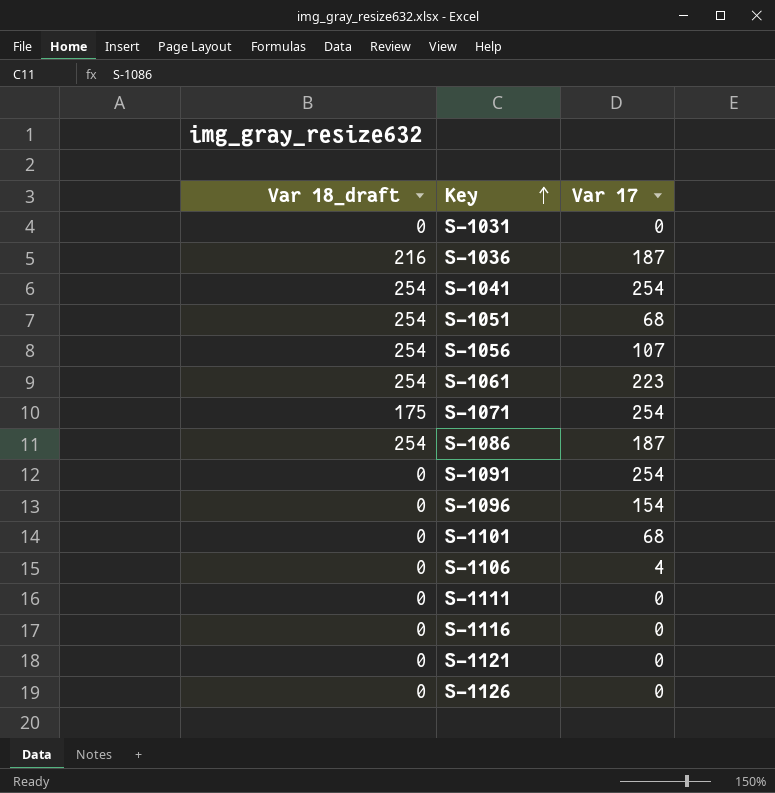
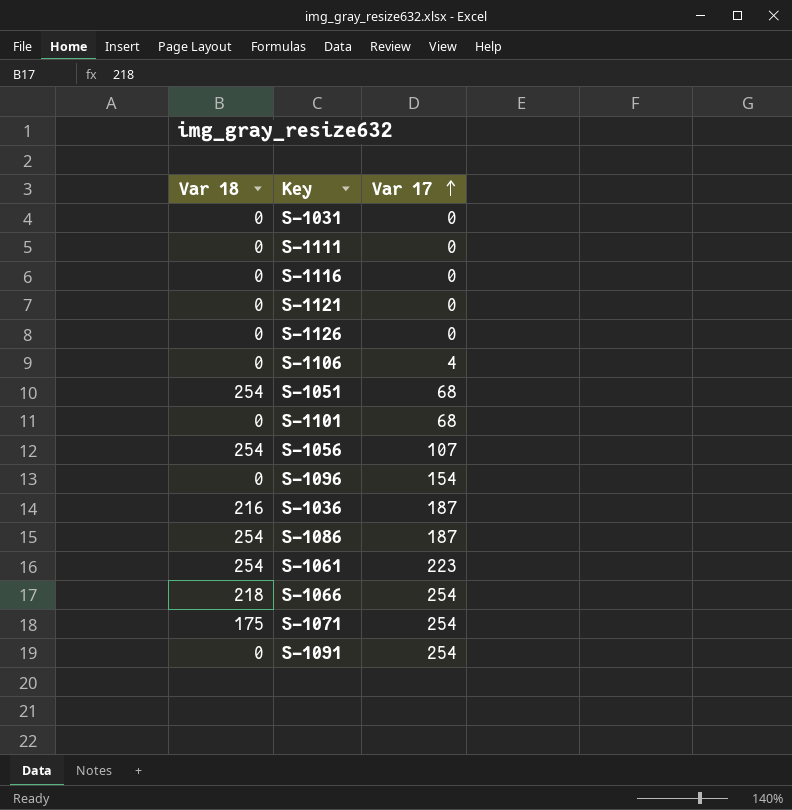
row order: Key ascending -> Var 17 ascending
column name: Var 18_draft -> Var 18
row S-1041: 254 | 254 -> none
row S-1066: none -> 218 | 254

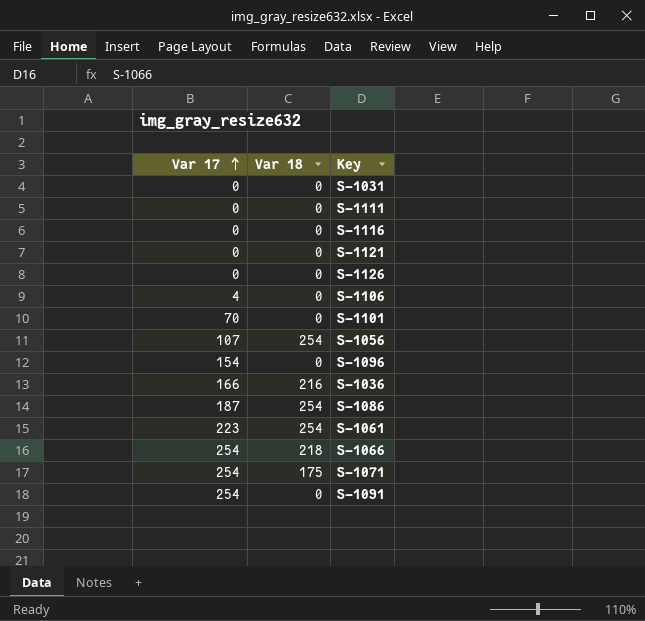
column Var 17 | position: 3 -> 1
row S-1051: 254 | 68 -> none
S-1101 | Var 17: 68 -> 70
S-1036 | Var 17: 187 -> 166

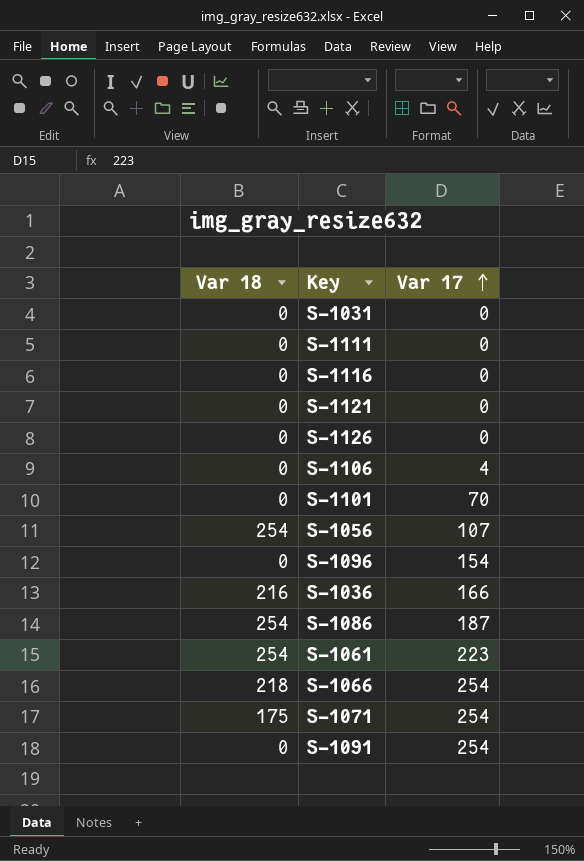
column Var 17 | position: 1 -> 3

